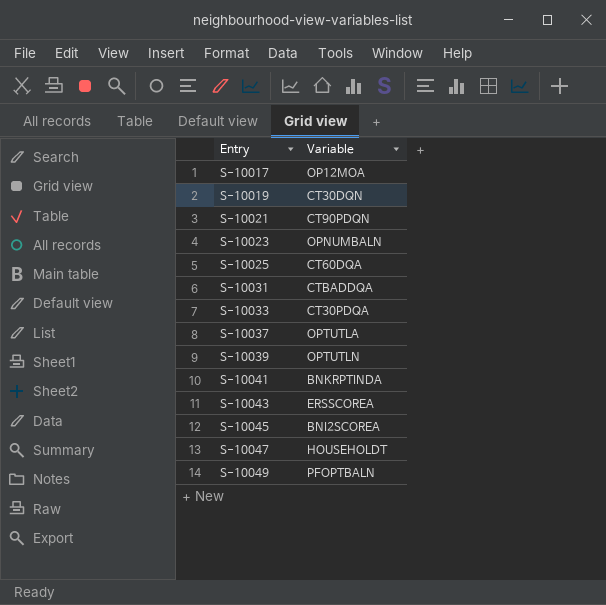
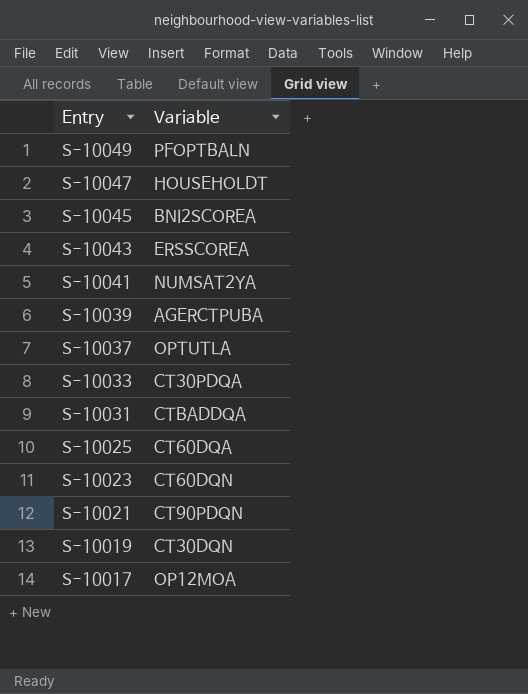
row order: Entry ascending -> Entry descending
S-10041 | Variable: BNKRPTINDA -> NUMSAT2YA
S-10039 | Variable: OPTUTLN -> AGERCTPUBA
S-10023 | Variable: OPNUMBALN -> CT60DQN

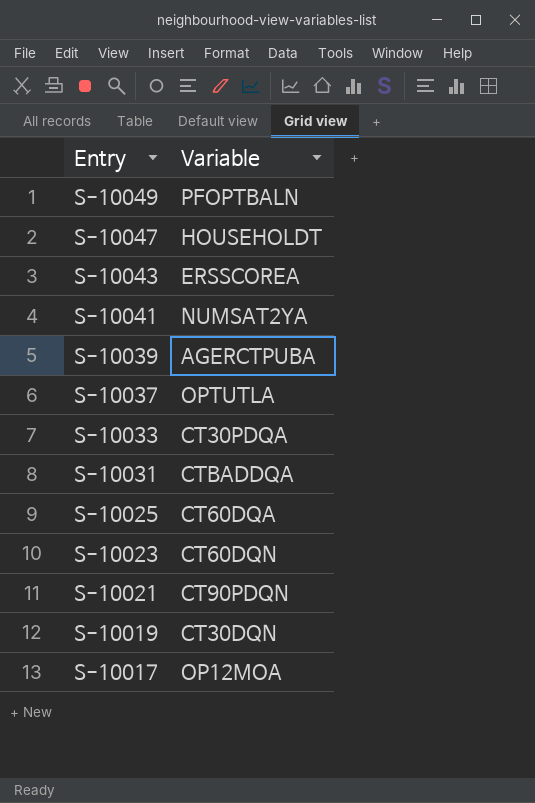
row S-10045: BNI2SCOREA -> none

